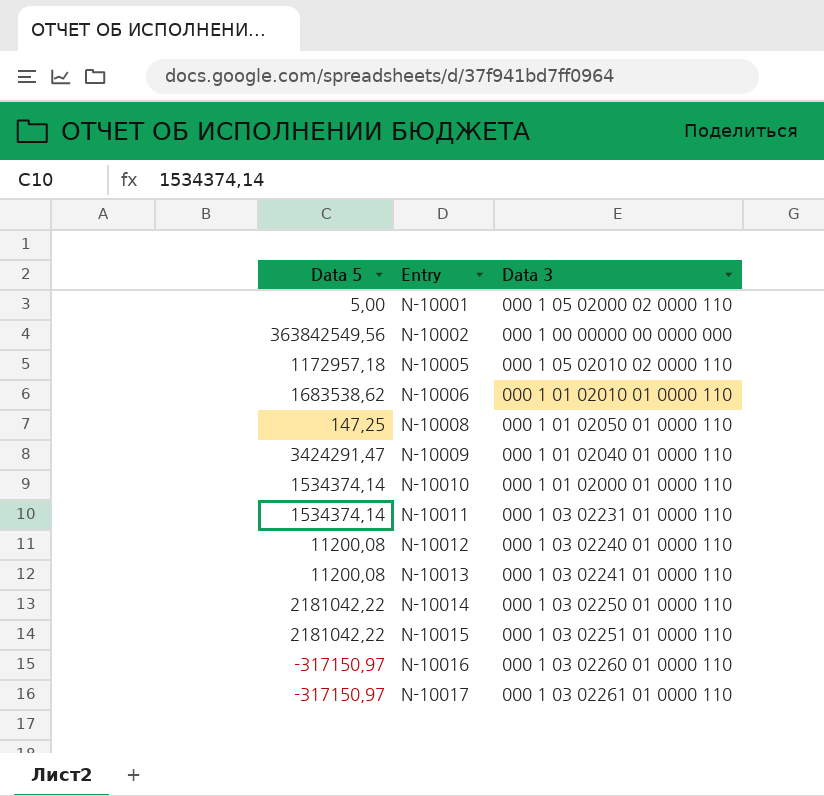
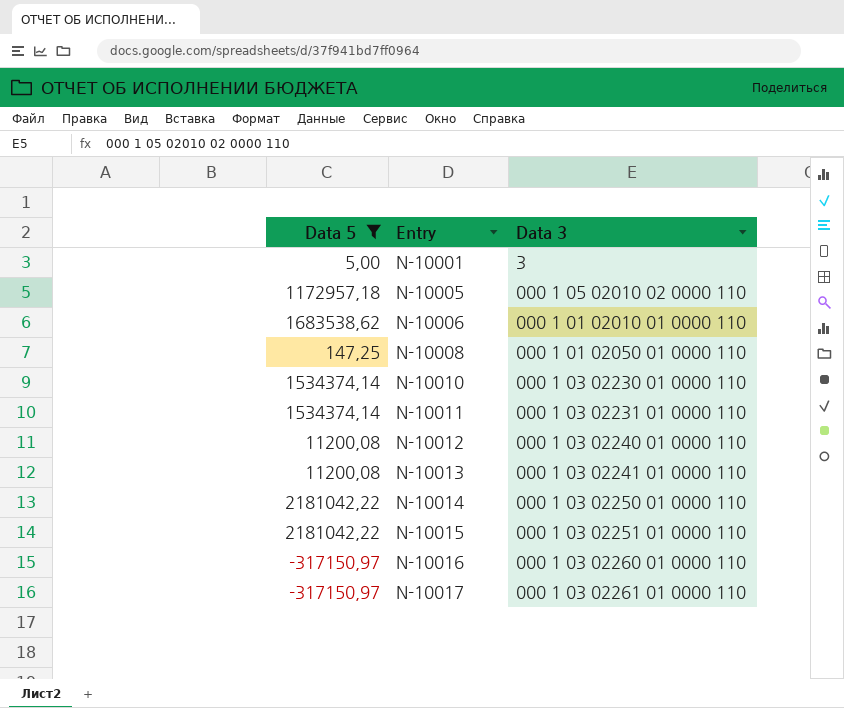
filter: none -> Data 5 <= 2181042,22
N-10001 | Data 3: 000 1 05 02000 02 0000 110 -> 3
N-10010 | Data 3: 000 1 01 02000 01 0000 110 -> 000 1 03 02230 01 0000 110

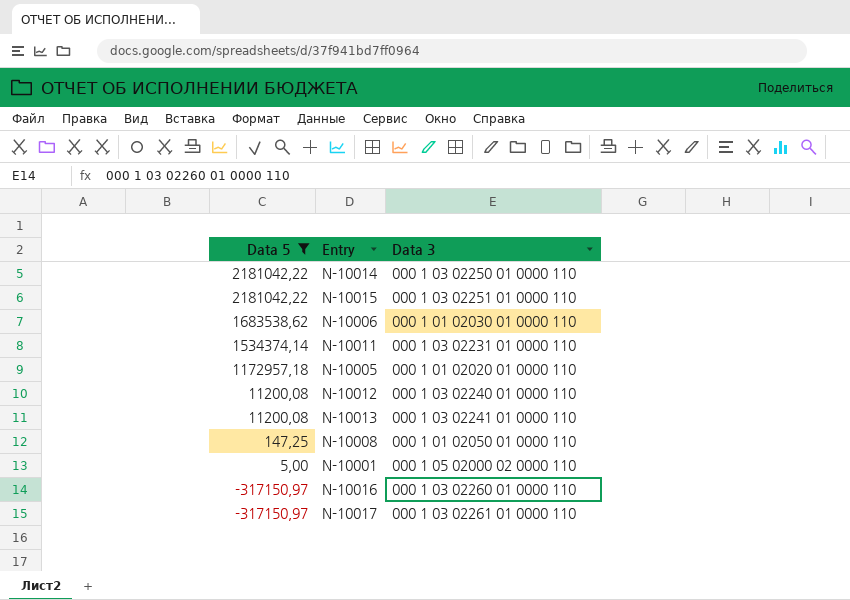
row order: Entry ascending -> Data 5 descending
row N-10010: 1534374,14 | 000 1 03 02230 01 0000 110 -> none
N-10006 | Data 3: 000 1 01 02010 01 0000 110 -> 000 1 01 02030 01 0000 110
N-10005 | Data 3: 000 1 05 02010 02 0000 110 -> 000 1 01 02020 01 0000 110
N-10001 | Data 3: 3 -> 000 1 05 02000 02 0000 110

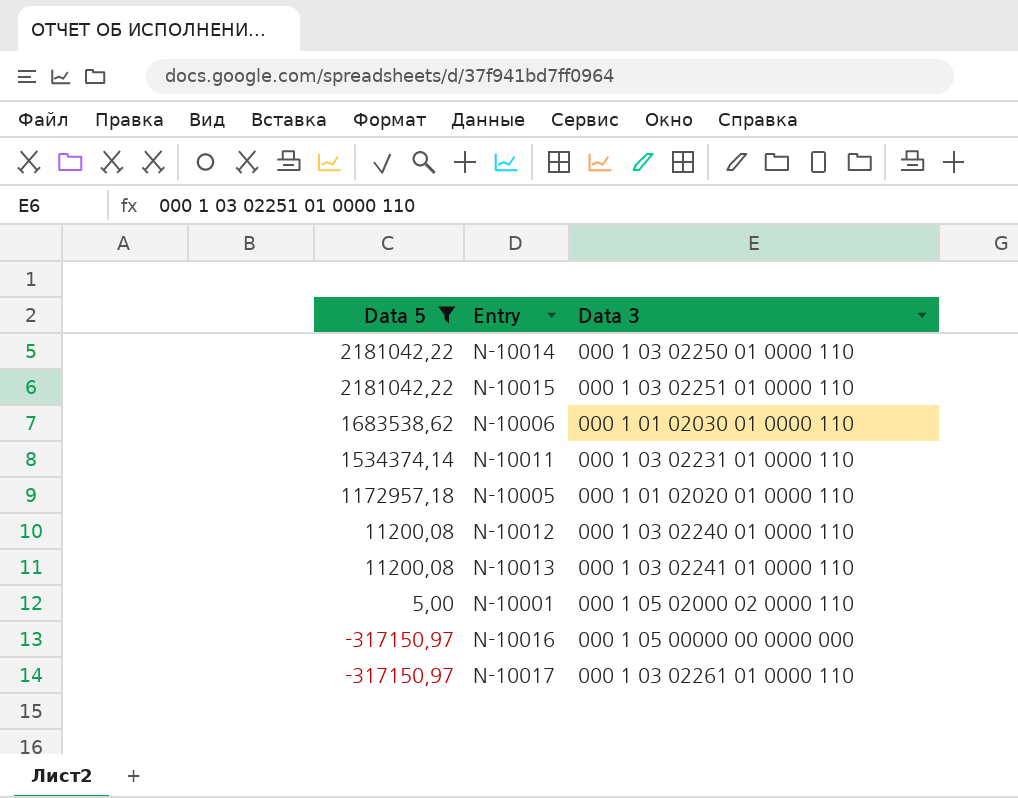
row N-10008: 147,25 | 000 1 01 02050 01 0000 110 -> none
N-10016 | Data 3: 000 1 03 02260 01 0000 110 -> 000 1 05 00000 00 0000 000

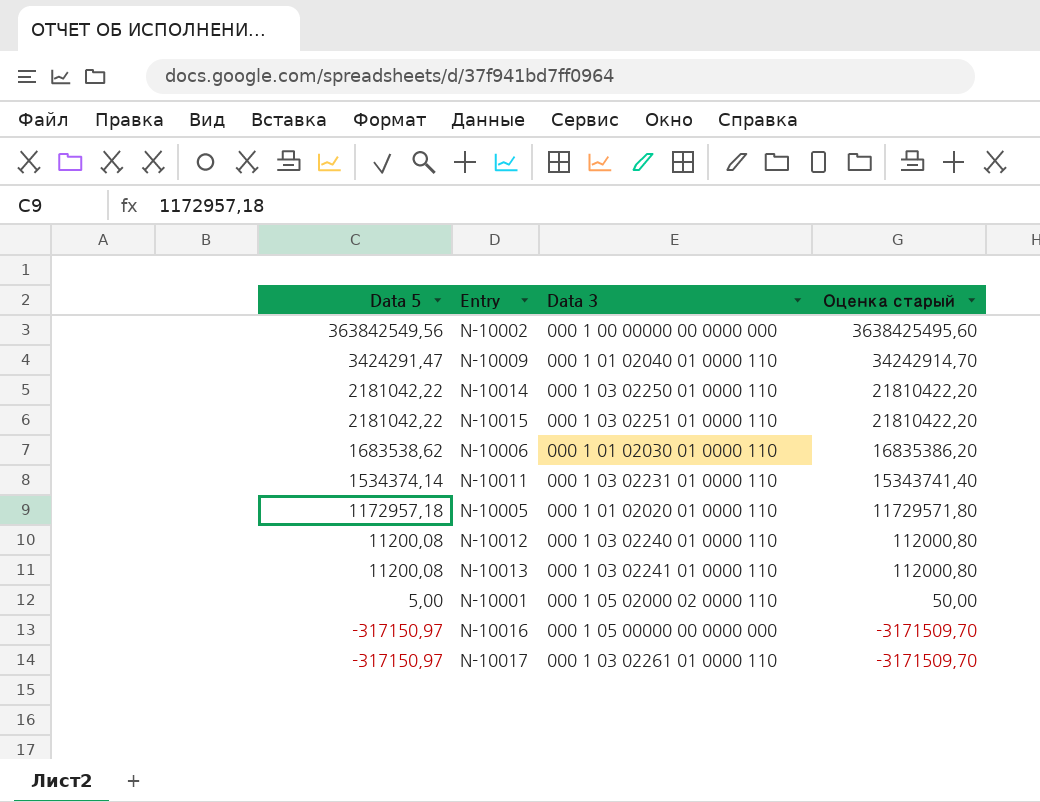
filter: Data 5 <= 2181042,22 -> none
column Оценка старый | formula: none -> [Data 5] * 10

